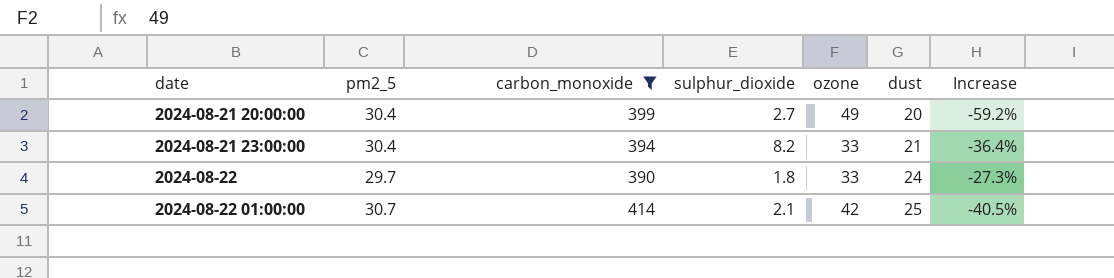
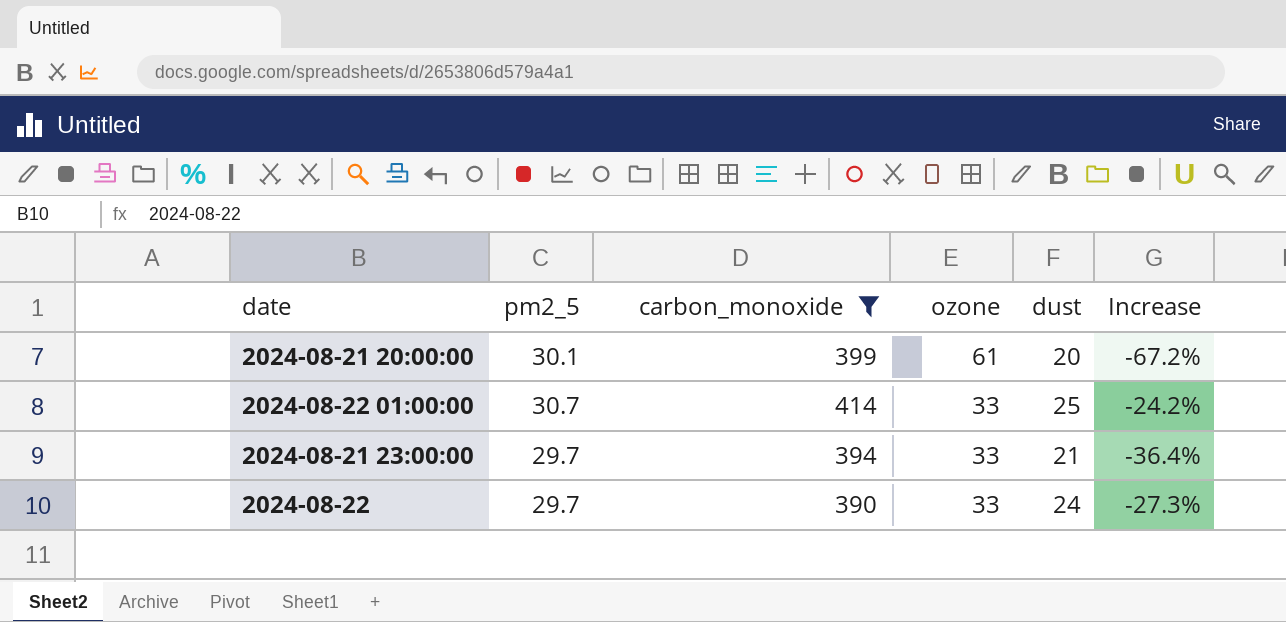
row order: date ascending -> ozone descending
column sulphur_dioxide | position: 4 -> none
2024-08-21 20:00:00 | pm2_5: 30.4 -> 30.1
2024-08-21 20:00:00 | ozone: 49 -> 61
2024-08-21 20:00:00 | Increase: -59.2% -> -67.2%
2024-08-22 01:00:00 | ozone: 42 -> 33
2024-08-22 01:00:00 | Increase: -40.5% -> -24.2%
2024-08-21 23:00:00 | pm2_5: 30.4 -> 29.7

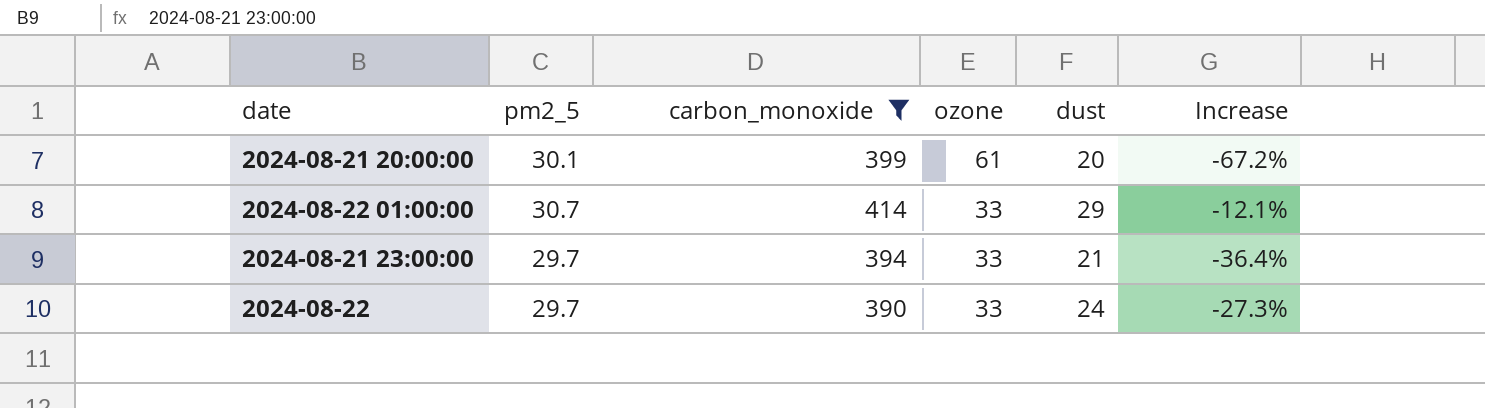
2024-08-22 01:00:00 | dust: 25 -> 29
2024-08-22 01:00:00 | Increase: -24.2% -> -12.1%

